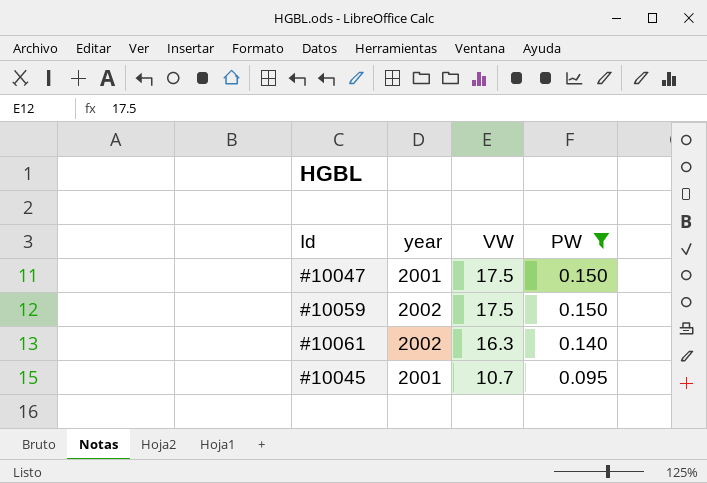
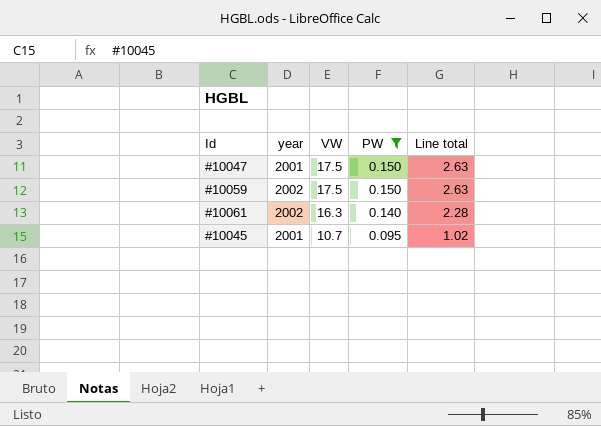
column Line total | formula: none -> [VW] * [PW]

